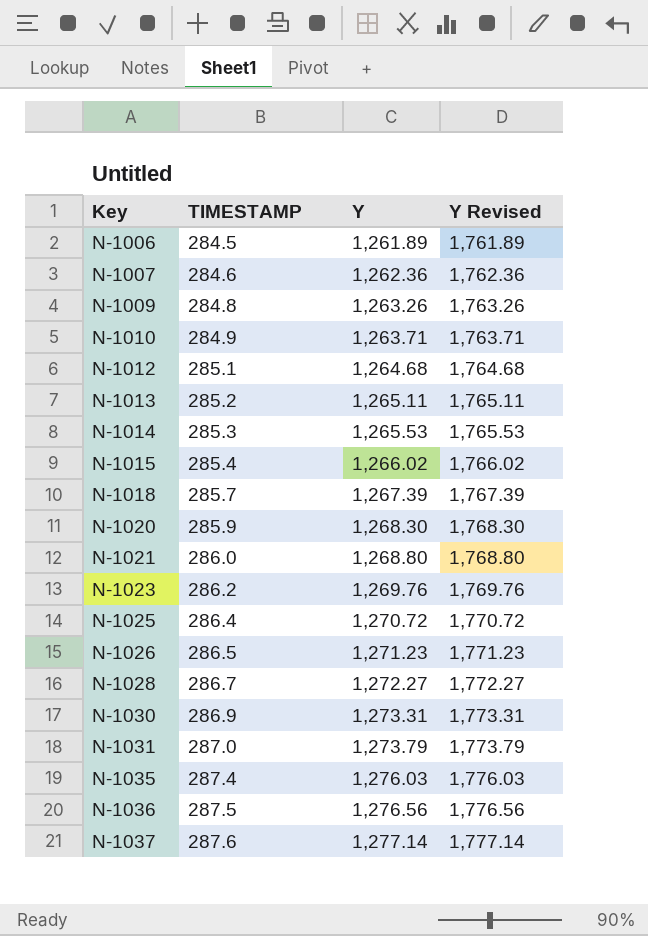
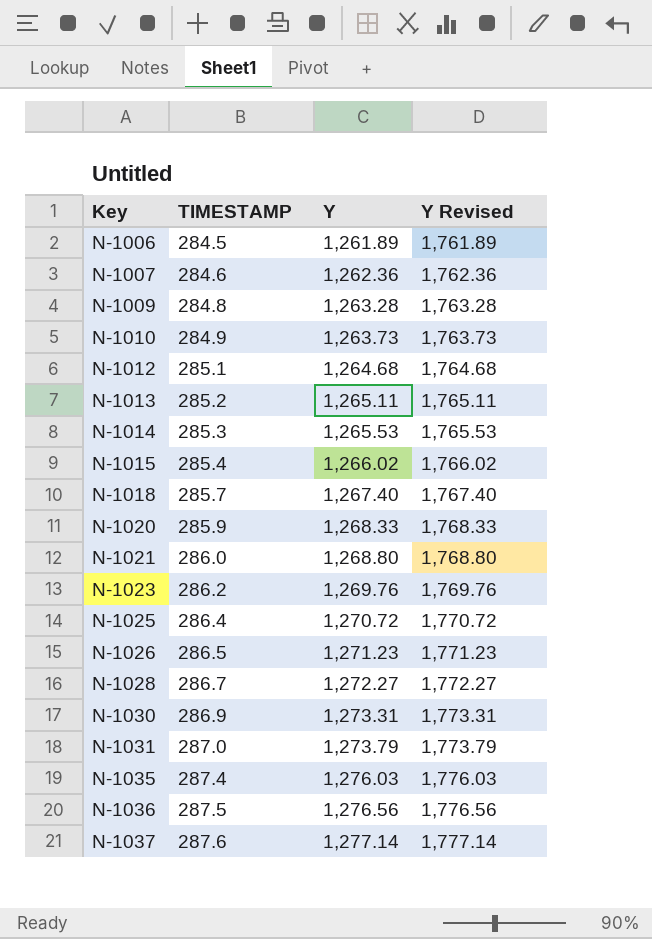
N-1009 | Y: 1,263.26 -> 1,263.28
N-1009 | Y Revised: 1,763.26 -> 1,763.28
N-1010 | Y: 1,263.71 -> 1,263.73
N-1010 | Y Revised: 1,763.71 -> 1,763.73
N-1018 | Y: 1,267.39 -> 1,267.40
N-1018 | Y Revised: 1,767.39 -> 1,767.40
N-1020 | Y: 1,268.30 -> 1,268.33
N-1020 | Y Revised: 1,768.30 -> 1,768.33

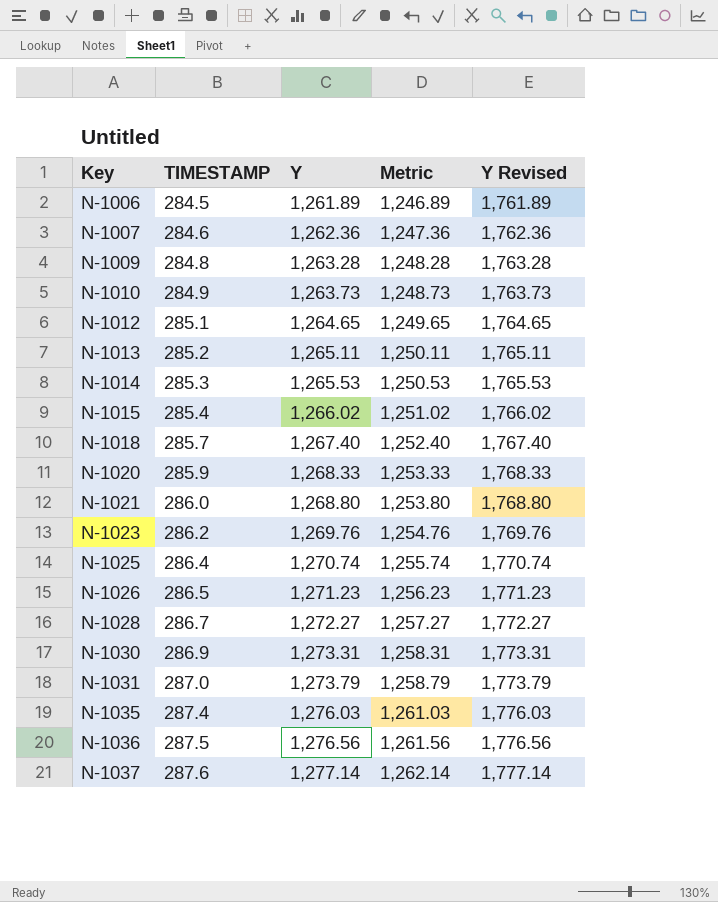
column Metric | formula: none -> [Y] - 15
N-1012 | Y: 1,264.68 -> 1,264.65
N-1012 | Y Revised: 1,764.68 -> 1,764.65
N-1025 | Y: 1,270.72 -> 1,270.74
N-1025 | Y Revised: 1,770.72 -> 1,770.74

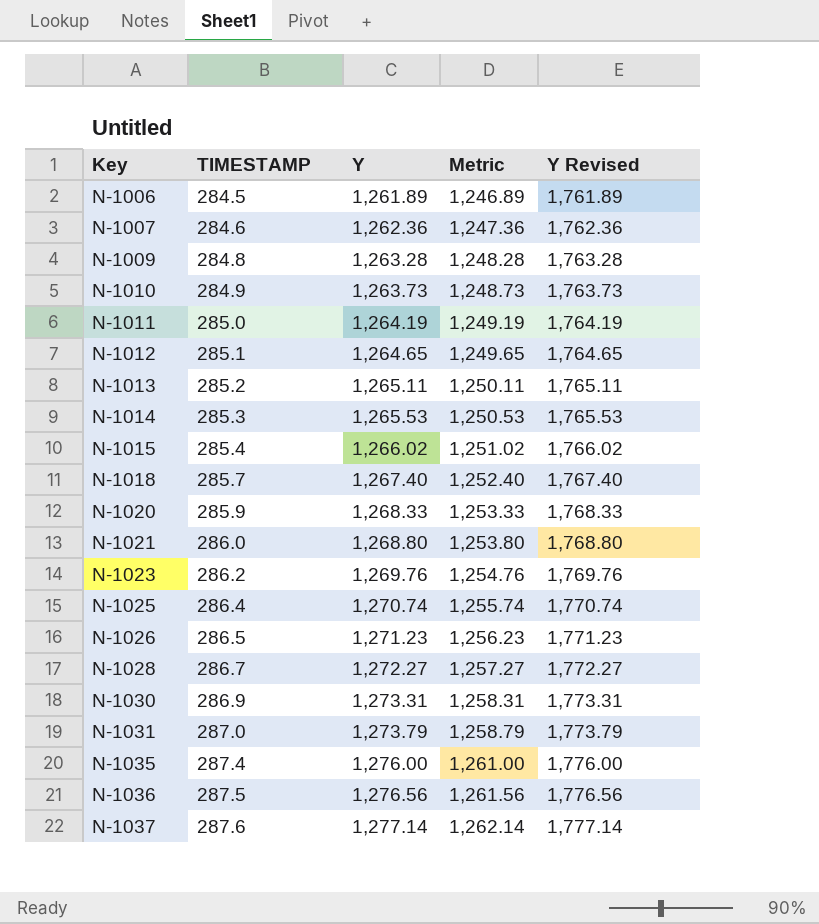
row N-1011: none -> 285.0 | 1,264.19 | 1,249.19 | 1,764.19
N-1035 | Y: 1,276.03 -> 1,276.00
N-1035 | Metric: 1,261.03 -> 1,261.00
N-1035 | Y Revised: 1,776.03 -> 1,776.00

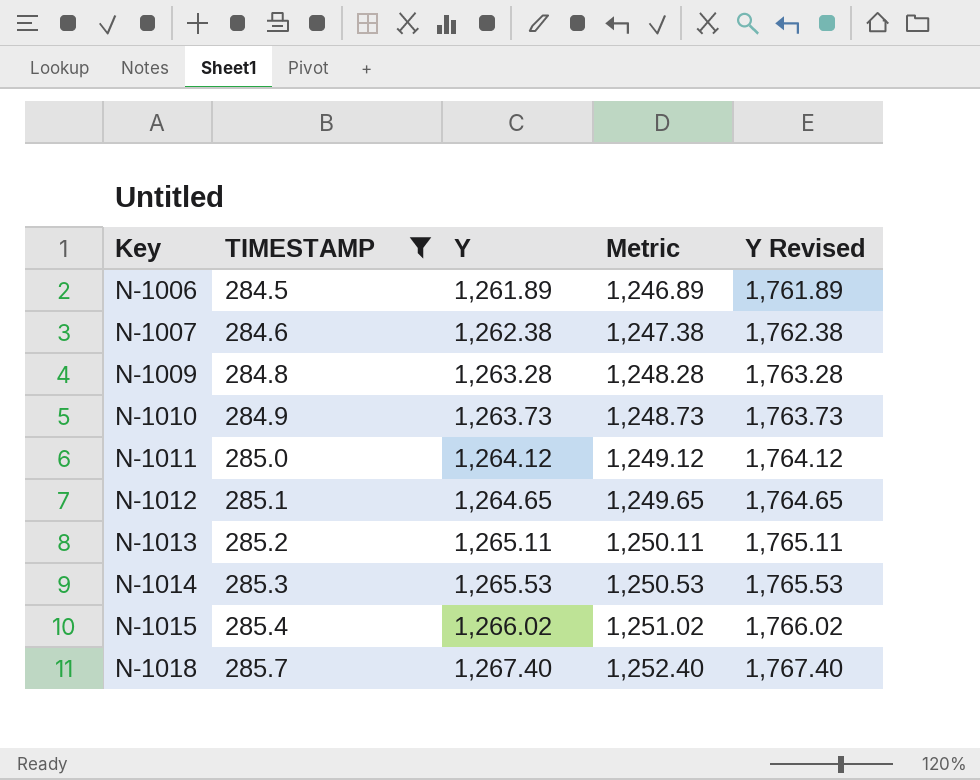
filter: none -> TIMESTAMP <= 285.7
N-1007 | Y: 1,262.36 -> 1,262.38
N-1007 | Metric: 1,247.36 -> 1,247.38
N-1007 | Y Revised: 1,762.36 -> 1,762.38
N-1011 | Y: 1,264.19 -> 1,264.12
N-1011 | Metric: 1,249.19 -> 1,249.12
N-1011 | Y Revised: 1,764.19 -> 1,764.12

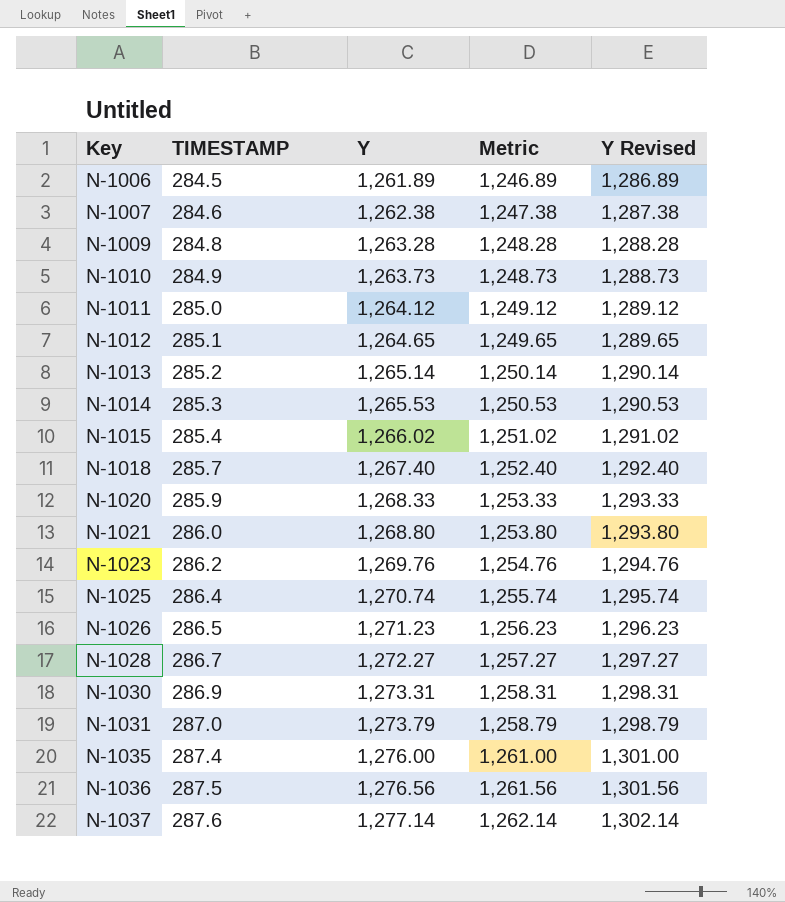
filter: TIMESTAMP <= 285.7 -> none
column Y Revised | formula: [Y] + 500 -> [Y] + 25
N-1013 | Y: 1,265.11 -> 1,265.14
N-1013 | Metric: 1,250.11 -> 1,250.14

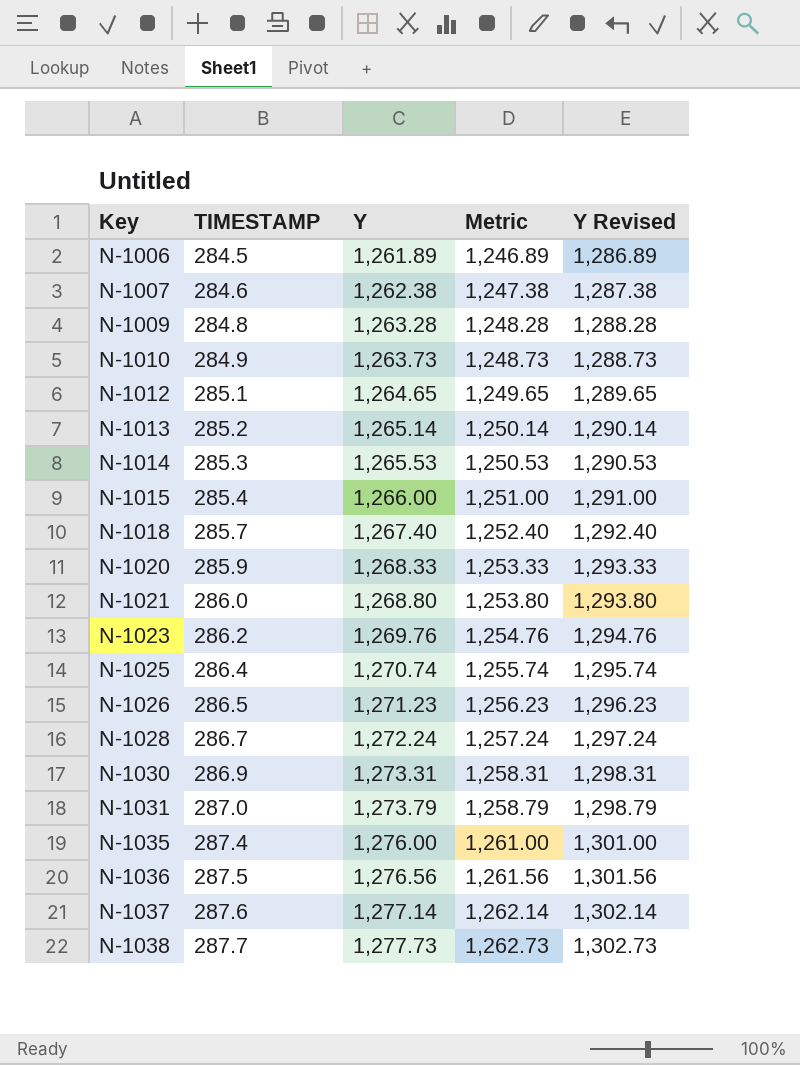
row N-1011: 285.0 | 1,264.12 | 1,249.12 | 1,289.12 -> none
N-1015 | Y: 1,266.02 -> 1,266.00
N-1015 | Metric: 1,251.02 -> 1,251.00
N-1015 | Y Revised: 1,291.02 -> 1,291.00
N-1028 | Y: 1,272.27 -> 1,272.24
N-1028 | Metric: 1,257.27 -> 1,257.24
N-1028 | Y Revised: 1,297.27 -> 1,297.24
row N-1038: none -> 287.7 | 1,277.73 | 1,262.73 | 1,302.73

